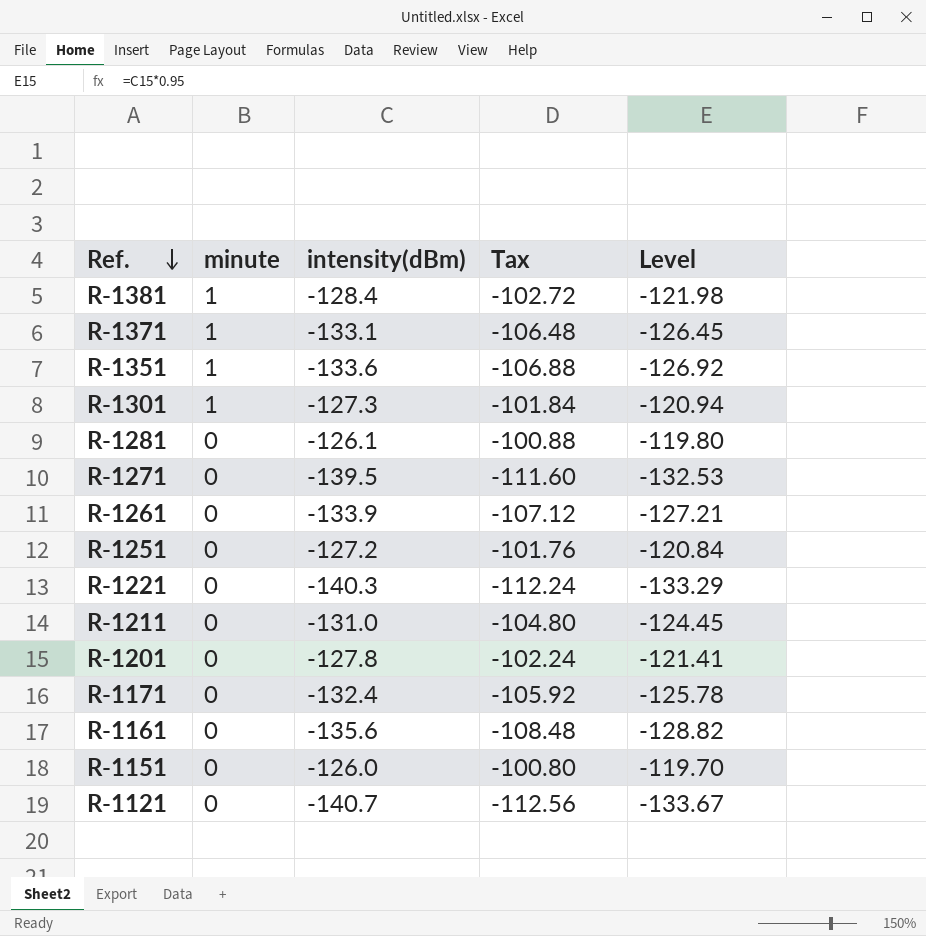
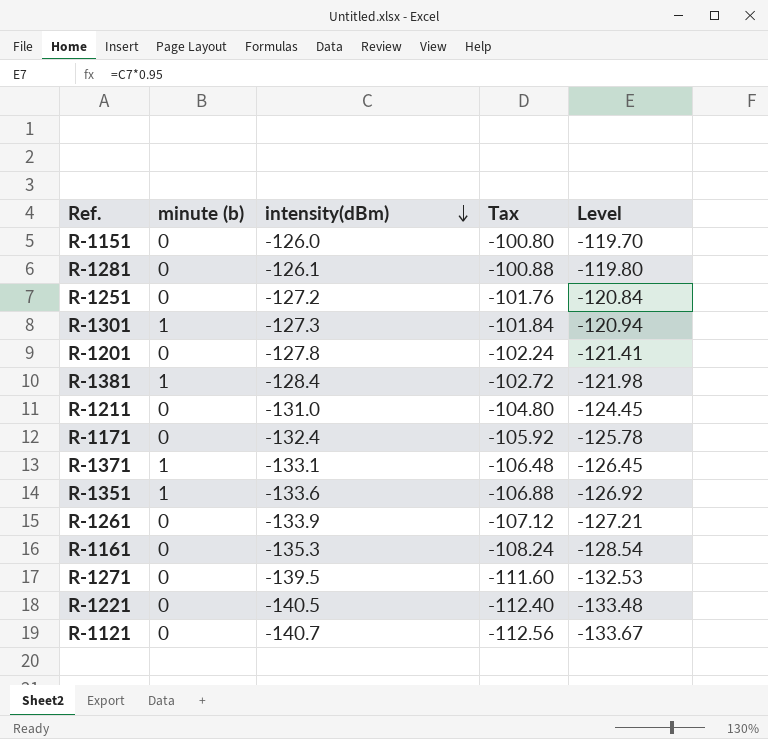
row order: Ref. descending -> intensity(dBm) descending
column name: minute -> minute (b)
R-1161 | intensity(dBm): -135.6 -> -135.3
R-1161 | Tax: -108.48 -> -108.24
R-1161 | Level: -128.82 -> -128.54
R-1221 | intensity(dBm): -140.3 -> -140.5
R-1221 | Tax: -112.24 -> -112.40
R-1221 | Level: -133.29 -> -133.48

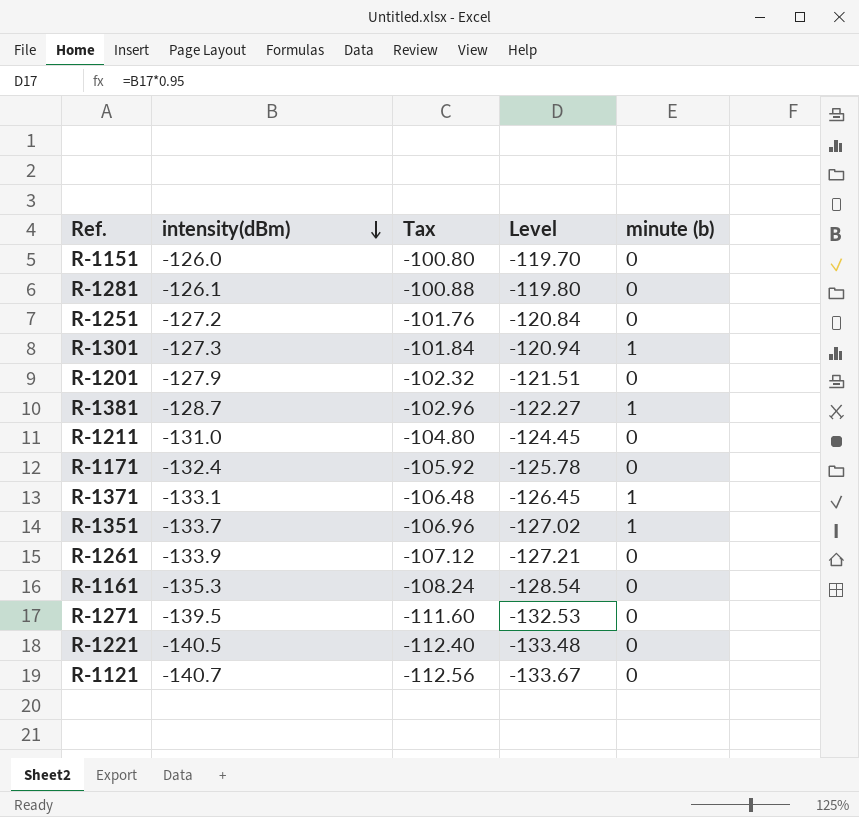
column minute (b) | position: 2 -> 5
R-1201 | intensity(dBm): -127.8 -> -127.9
R-1201 | Tax: -102.24 -> -102.32
R-1201 | Level: -121.41 -> -121.51
R-1381 | intensity(dBm): -128.4 -> -128.7
R-1381 | Tax: -102.72 -> -102.96
R-1381 | Level: -121.98 -> -122.27
R-1351 | intensity(dBm): -133.6 -> -133.7
R-1351 | Tax: -106.88 -> -106.96
R-1351 | Level: -126.92 -> -127.02

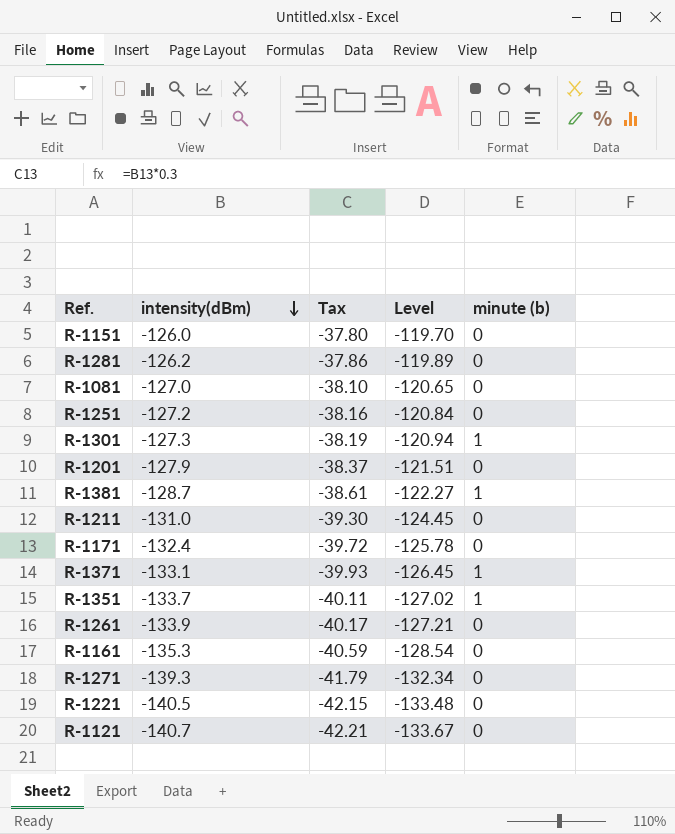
column Tax | formula: [intensity(dBm)] * 0.8 -> [intensity(dBm)] * 0.3
R-1281 | intensity(dBm): -126.1 -> -126.2
R-1281 | Level: -119.80 -> -119.89
row R-1081: none -> -127.0 | -38.10 | -120.65 | 0
R-1271 | intensity(dBm): -139.5 -> -139.3
R-1271 | Level: -132.53 -> -132.34

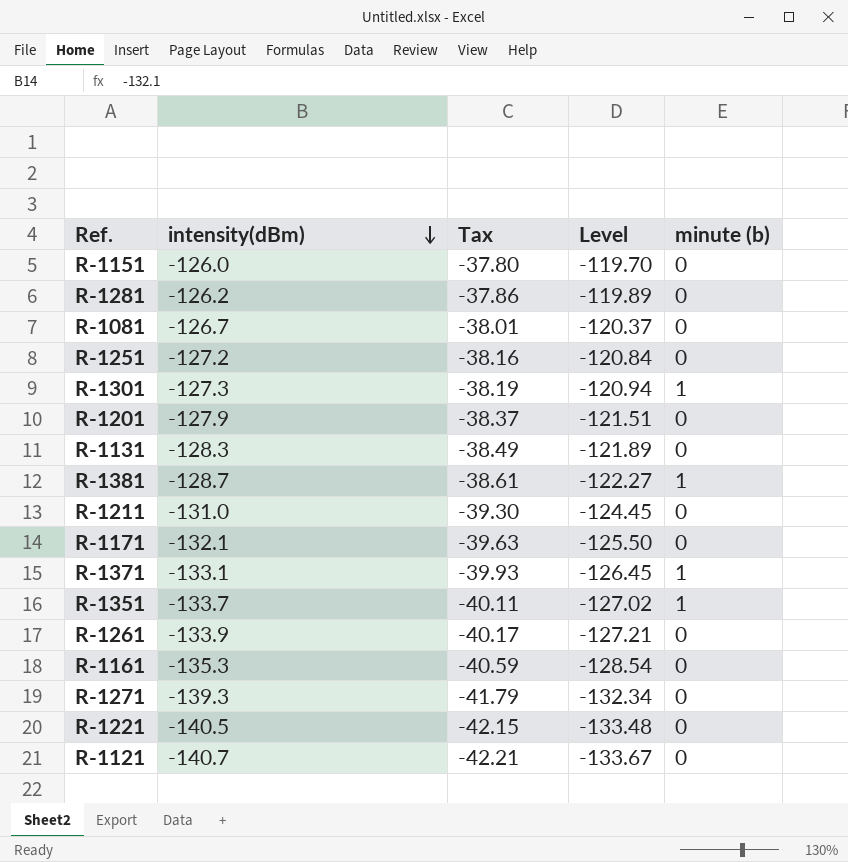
R-1081 | intensity(dBm): -127.0 -> -126.7
R-1081 | Tax: -38.10 -> -38.01
R-1081 | Level: -120.65 -> -120.37
row R-1131: none -> -128.3 | -38.49 | -121.89 | 0
R-1171 | intensity(dBm): -132.4 -> -132.1
R-1171 | Tax: -39.72 -> -39.63
R-1171 | Level: -125.78 -> -125.50

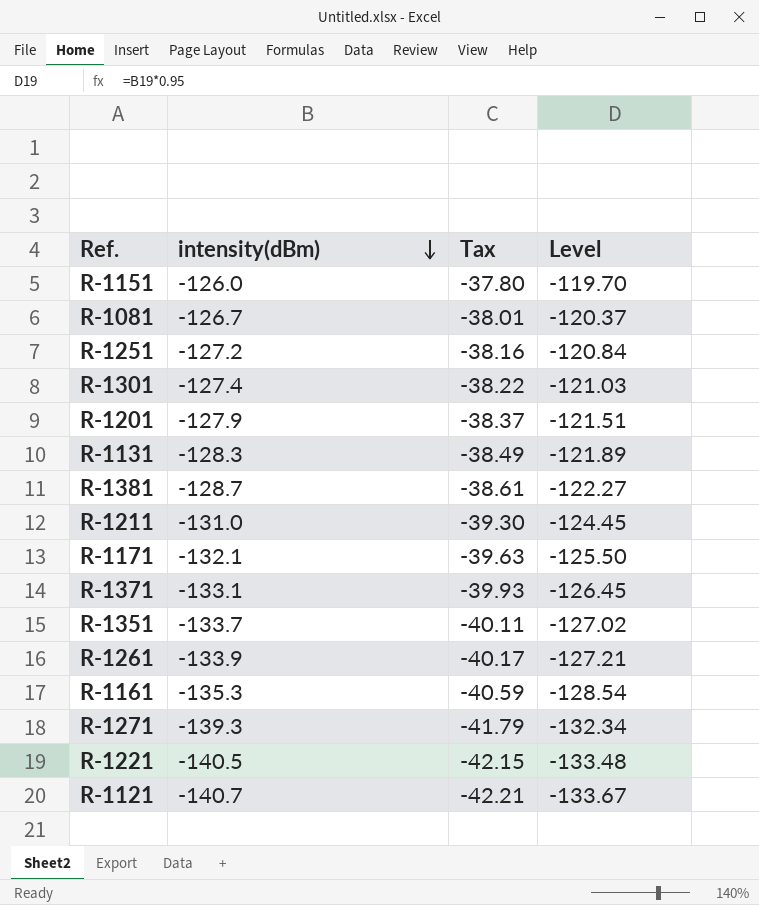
column minute (b) | position: 5 -> none
row R-1281: -126.2 | -37.86 | -119.89 | 0 -> none
R-1301 | intensity(dBm): -127.3 -> -127.4
R-1301 | Tax: -38.19 -> -38.22
R-1301 | Level: -120.94 -> -121.03

